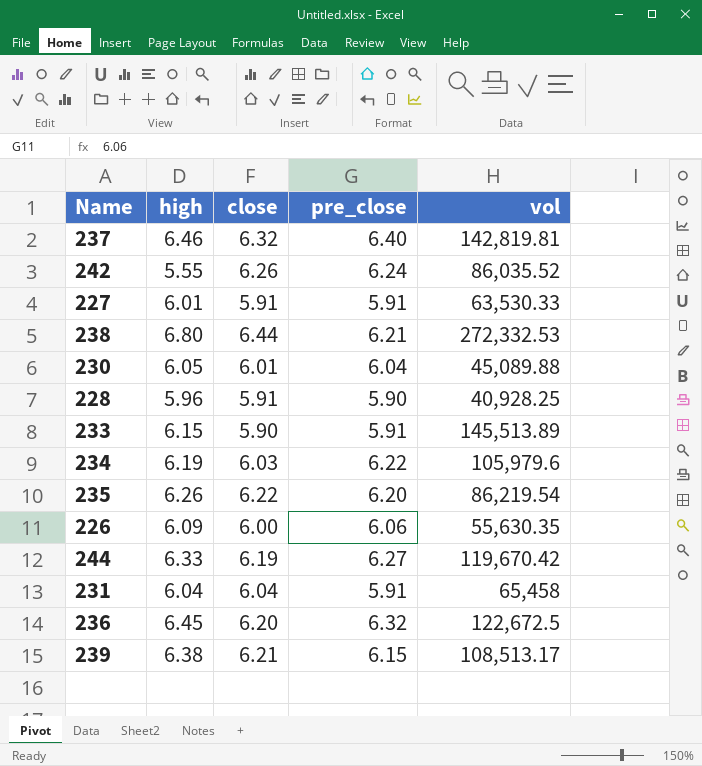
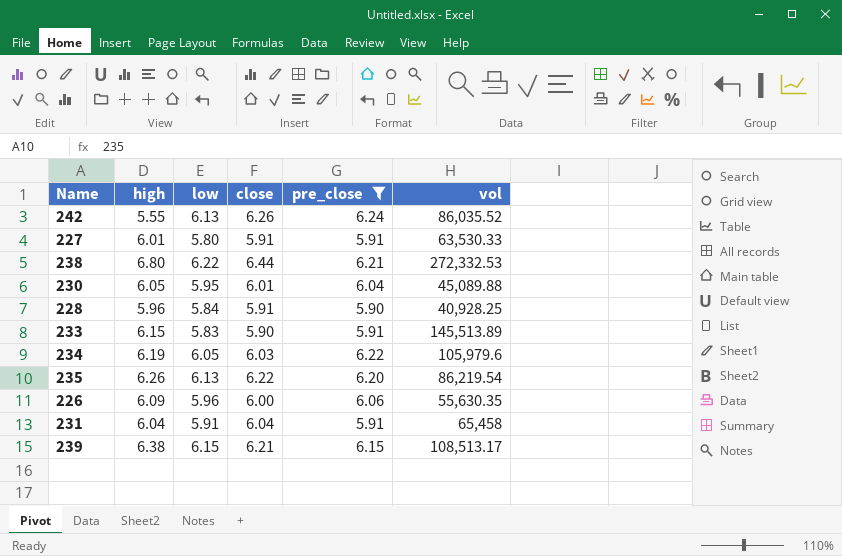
filter: none -> pre_close <= 6.24
column low | position: none -> 3

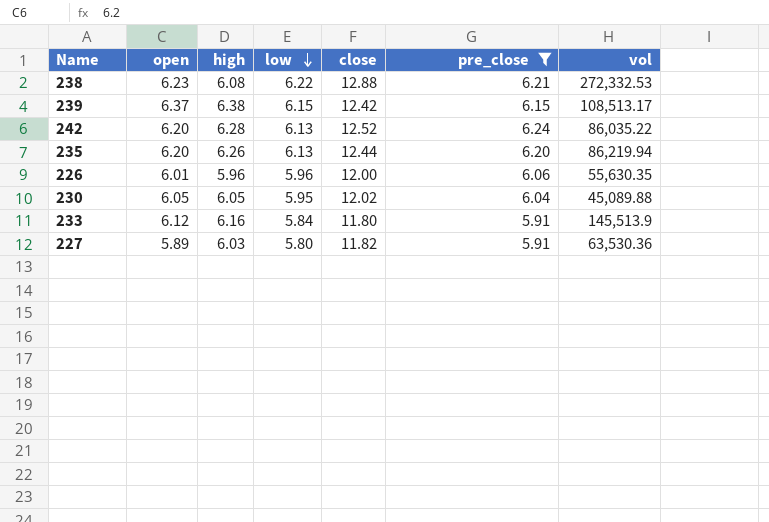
row order: none -> low descending
column open | position: none -> 2
row 228: 5.96 | 5.84 | 5.91 | 5.90 | 40,928.25 -> none
row 234: 6.19 | 6.05 | 6.03 | 6.22 | 105,979.6 -> none
row 231: 6.04 | 5.91 | 6.04 | 5.91 | 65,458 -> none
238 | high: 6.80 -> 6.08
238 | close: 6.44 -> 12.88
239 | close: 6.21 -> 12.42
242 | high: 5.55 -> 6.28
242 | close: 6.26 -> 12.52
242 | vol: 86,035.52 -> 86,035.22
235 | close: 6.22 -> 12.44
235 | vol: 86,219.54 -> 86,219.94
226 | high: 6.09 -> 5.96
226 | close: 6.00 -> 12.00
230 | close: 6.01 -> 12.02
233 | high: 6.15 -> 6.16
233 | low: 5.83 -> 5.84
233 | close: 5.90 -> 11.80
233 | vol: 145,513.89 -> 145,513.9
227 | high: 6.01 -> 6.03
227 | close: 5.91 -> 11.82
227 | vol: 63,530.33 -> 63,530.36

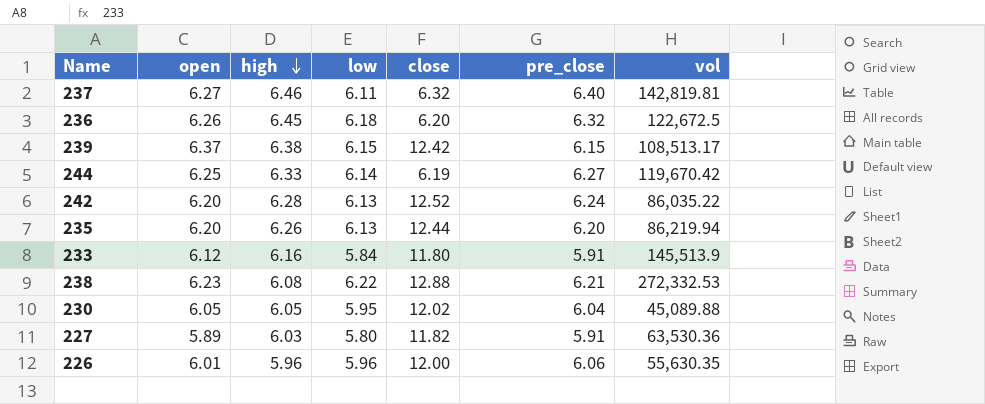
filter: pre_close <= 6.24 -> none
row order: low descending -> high descending

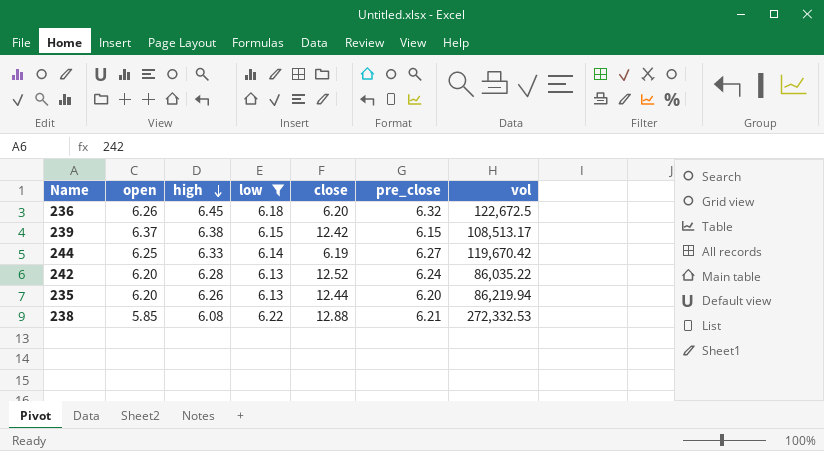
filter: none -> low >= 6.13
238 | open: 6.23 -> 5.85

